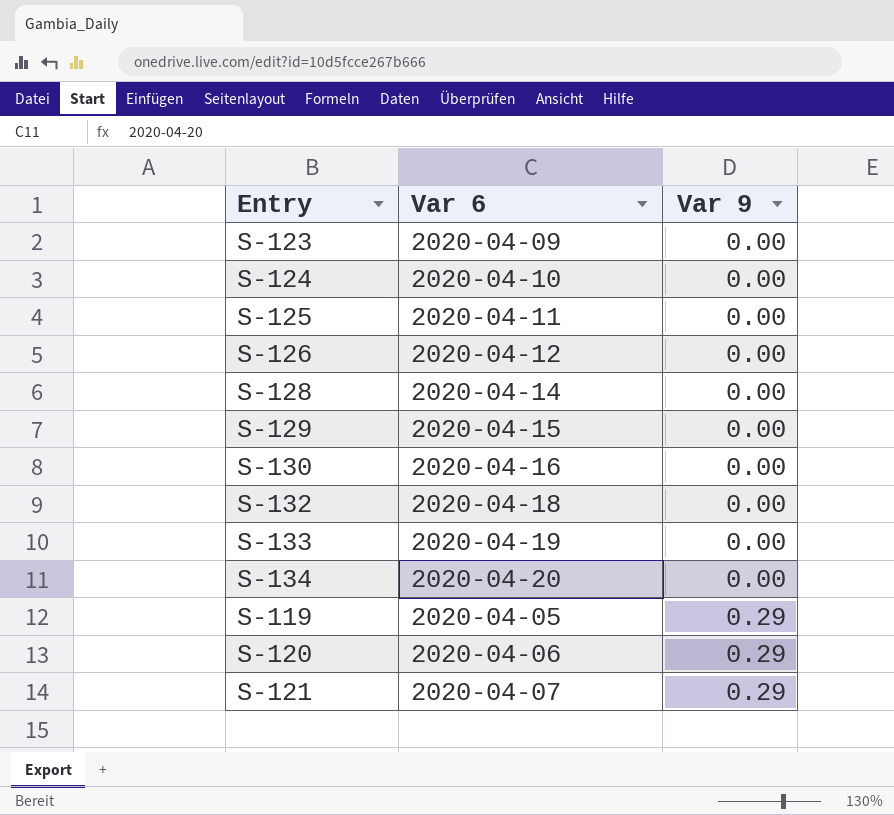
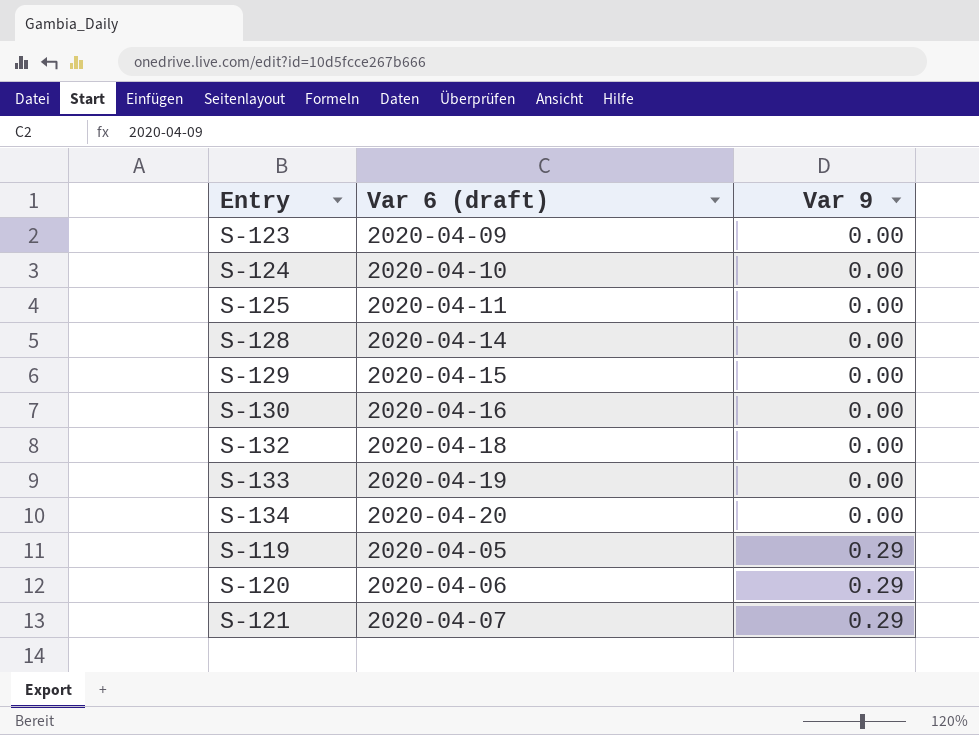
column name: Var 6 -> Var 6 (draft)
row S-126: 2020-04-12 | 0.00 -> none

